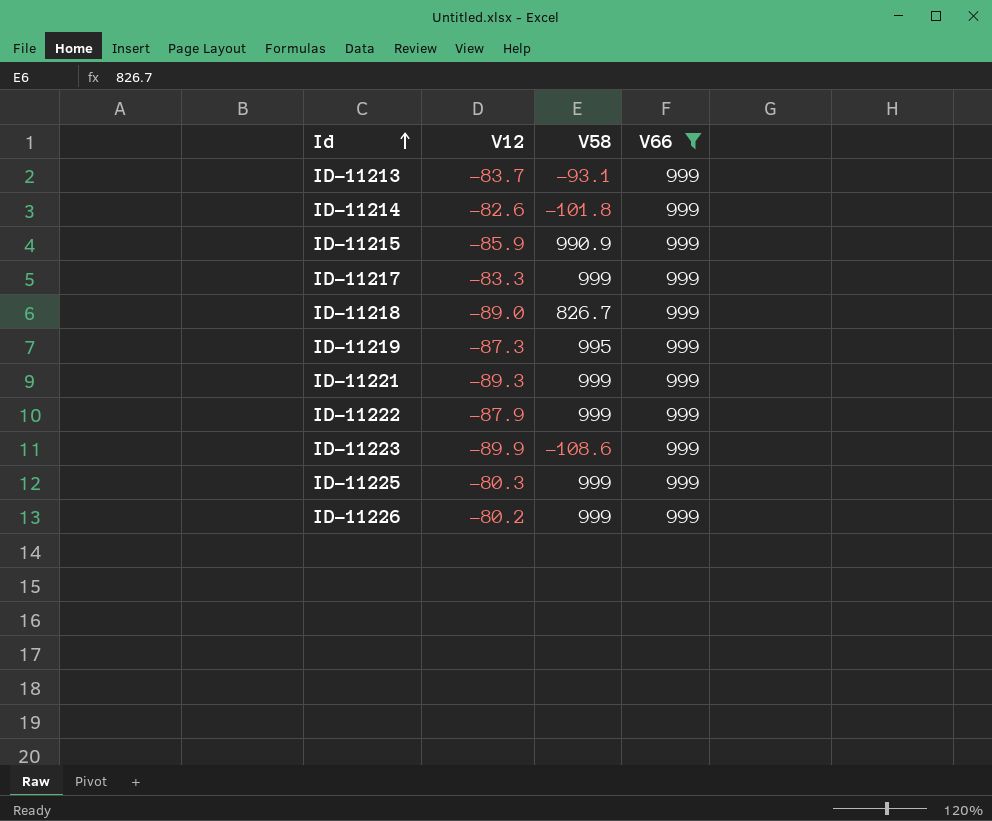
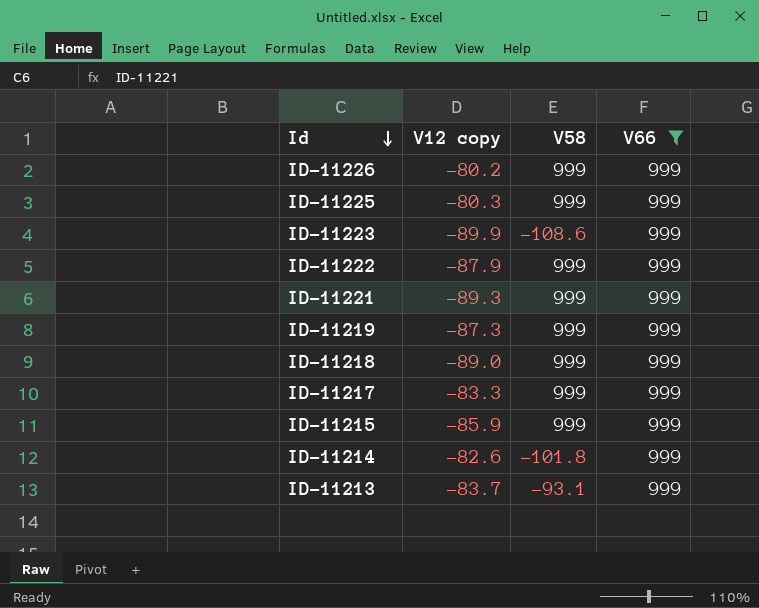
row order: Id ascending -> Id descending
column name: V12 -> V12 copy
ID-11219 | V58: 995 -> 999
ID-11218 | V58: 826.7 -> 999
ID-11215 | V58: 990.9 -> 999

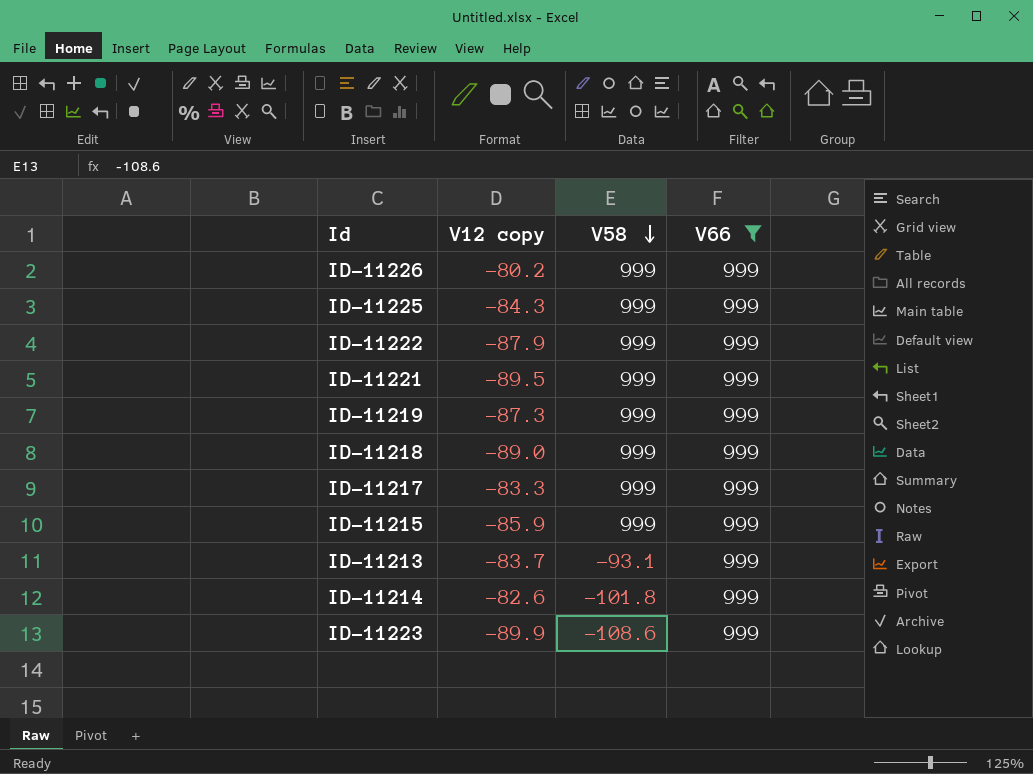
row order: Id descending -> V58 descending
ID-11225 | V12 copy: -80.3 -> -84.3
ID-11221 | V12 copy: -89.3 -> -89.5

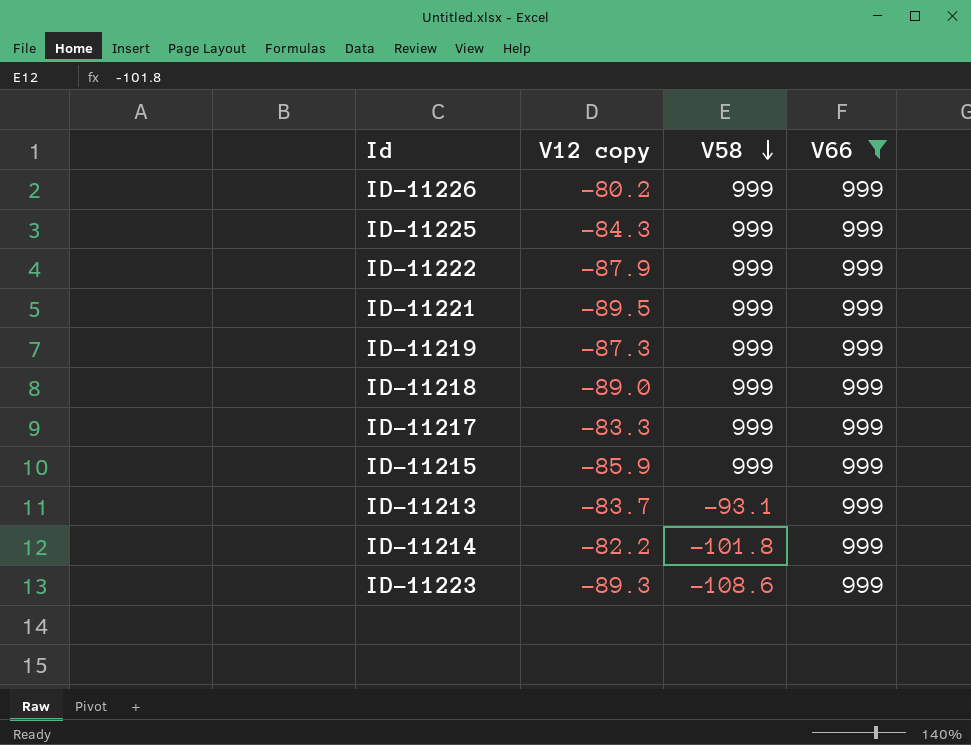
ID-11214 | V12 copy: -82.6 -> -82.2
ID-11223 | V12 copy: -89.9 -> -89.3

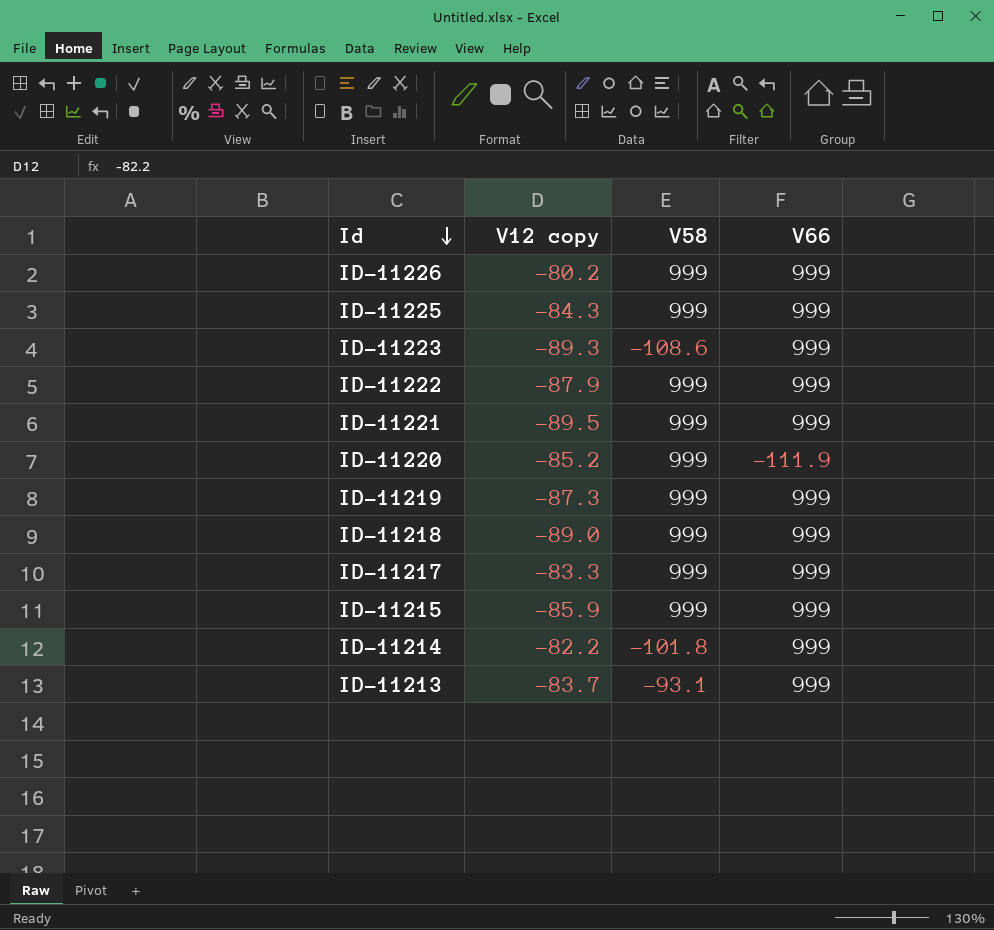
filter: V66 = 999 -> none
row order: V58 descending -> Id descending

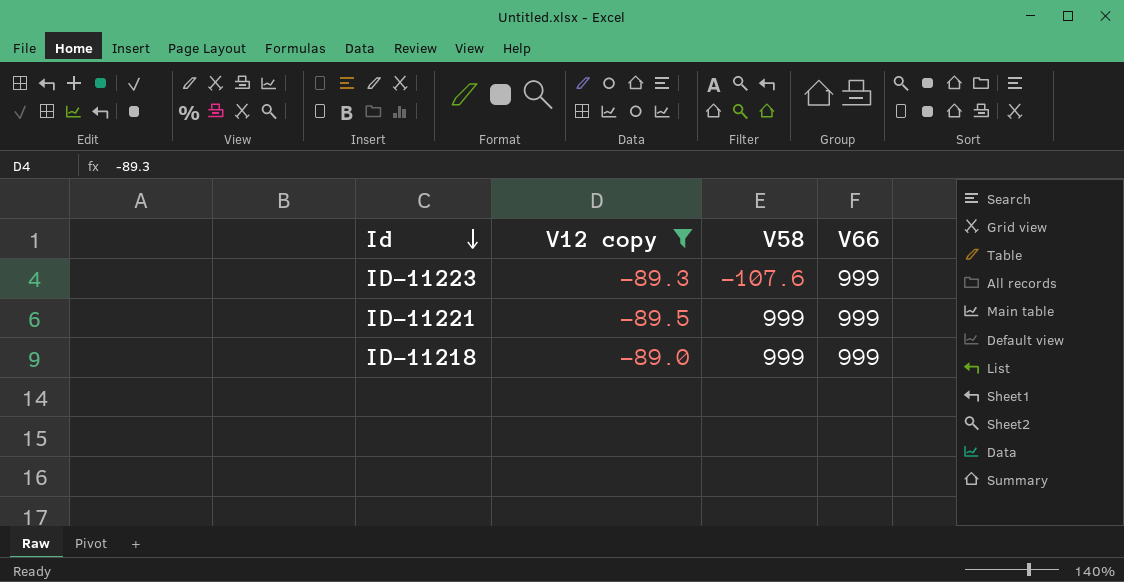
filter: none -> V12 copy <= -89.0
ID-11223 | V58: -108.6 -> -107.6

